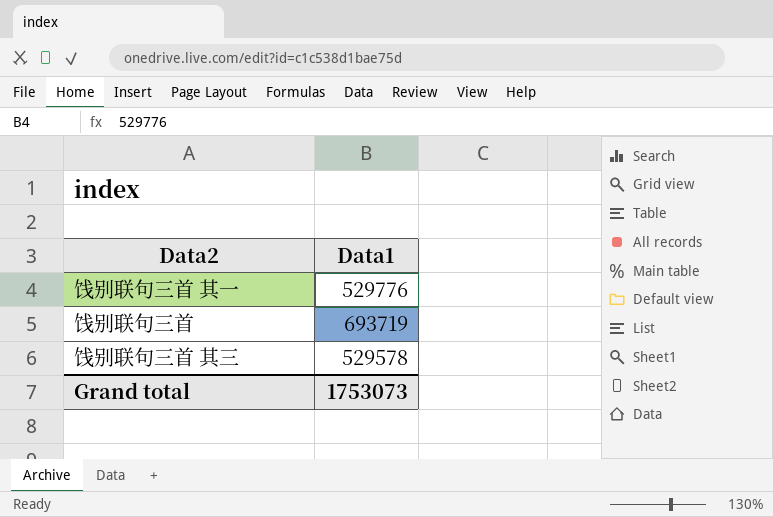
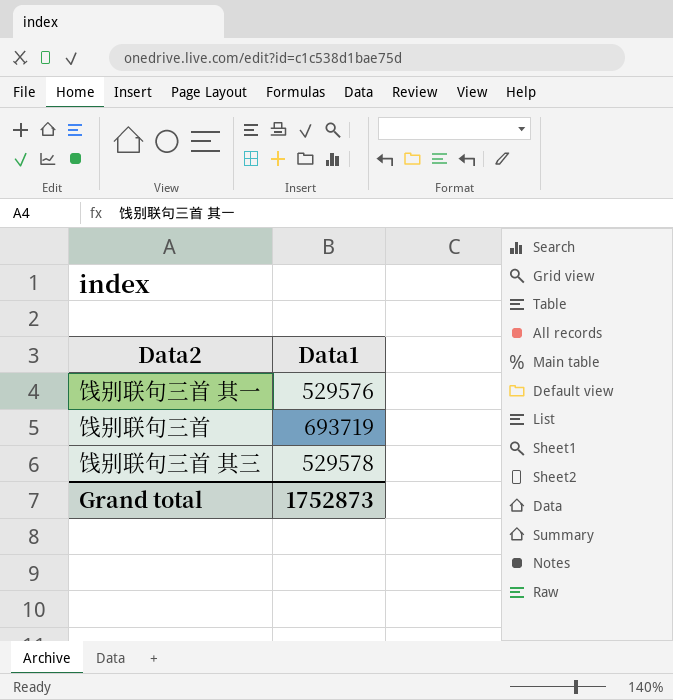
饯别联句三首 其一 | Data1: 529776 -> 529576
Grand total | Data1: 1753073 -> 1752873

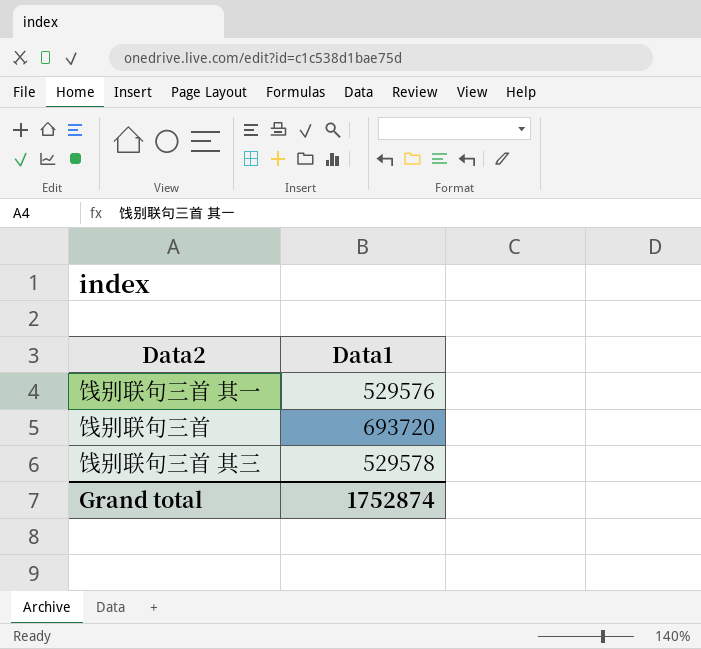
饯别联句三首 | Data1: 693719 -> 693720
Grand total | Data1: 1752873 -> 1752874

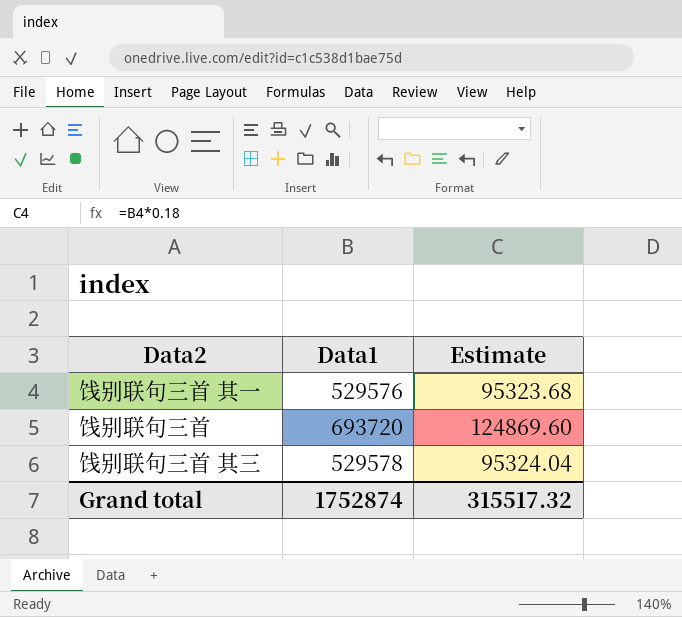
column Estimate | formula: none -> [Data1] * 0.18

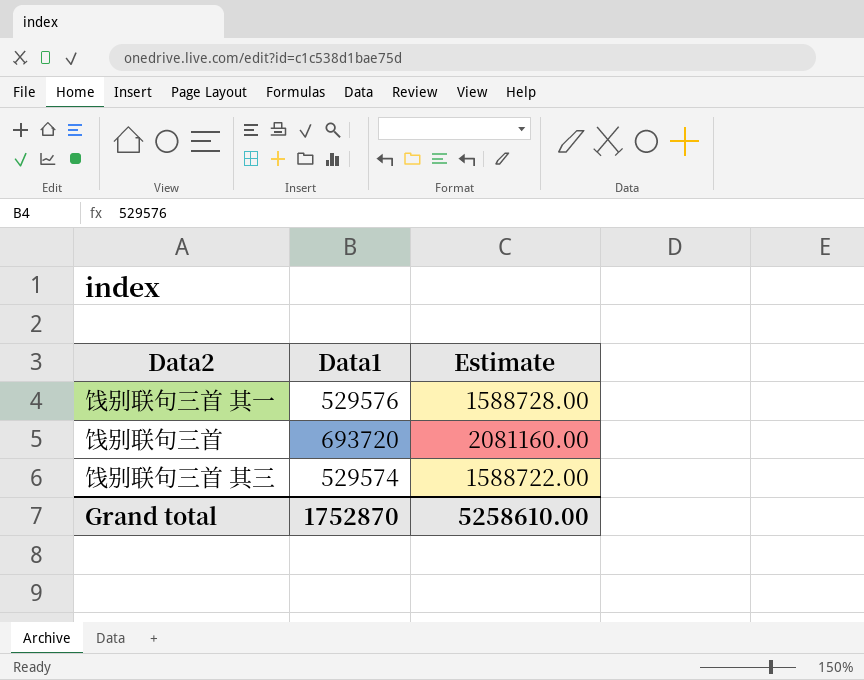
column Estimate | formula: [Data1] * 0.18 -> [Data1] * 3
饯别联句三首 其三 | Data1: 529578 -> 529574
Grand total | Data1: 1752874 -> 1752870
Grand total | Estimate: 315517.32 -> 5258610.00

